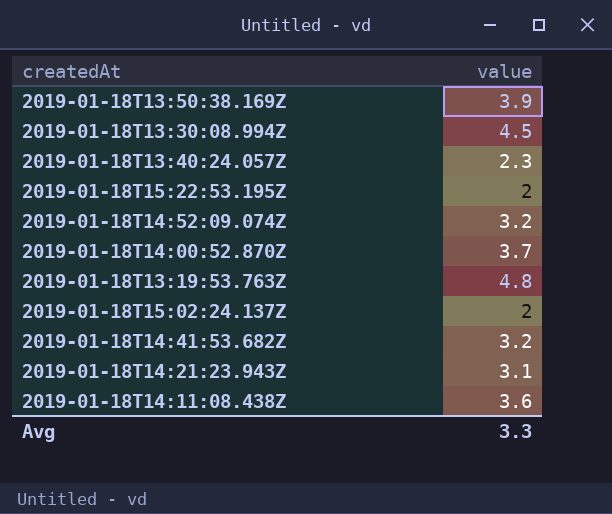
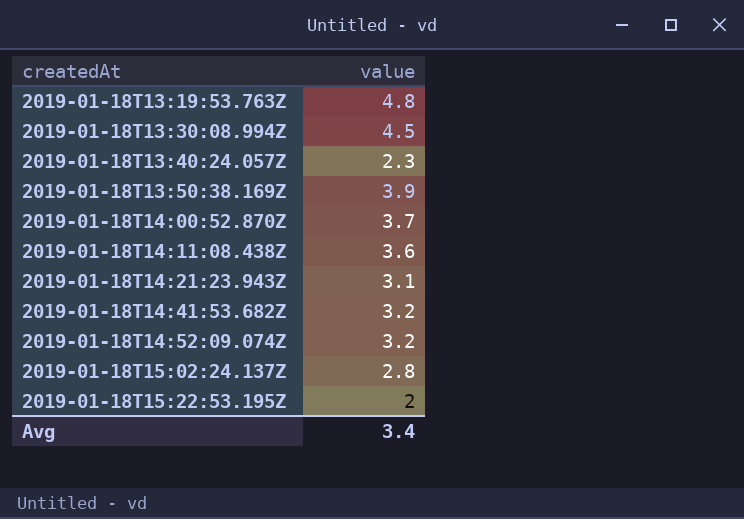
row order: none -> createdAt ascending
2019-01-18T15:02:24.137Z | value: 2 -> 2.8
Avg | value: 3.3 -> 3.4

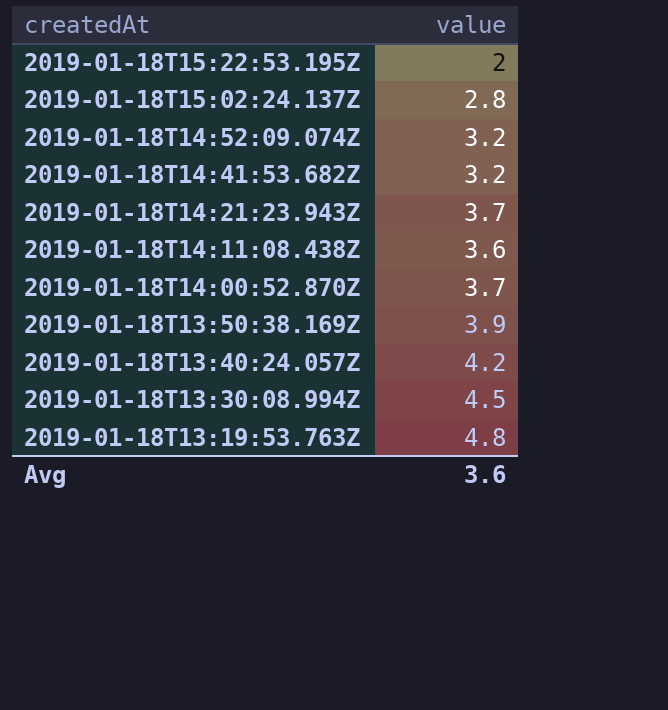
row order: createdAt ascending -> createdAt descending
2019-01-18T14:21:23.943Z | value: 3.1 -> 3.7
2019-01-18T13:40:24.057Z | value: 2.3 -> 4.2
Avg | value: 3.4 -> 3.6

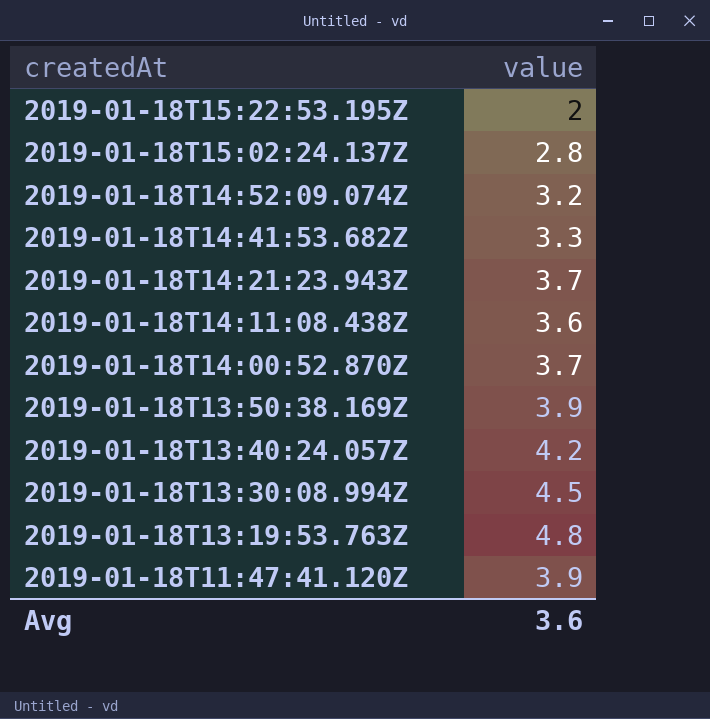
2019-01-18T14:41:53.682Z | value: 3.2 -> 3.3
row 2019-01-18T11:47:41.120Z: none -> 3.9

